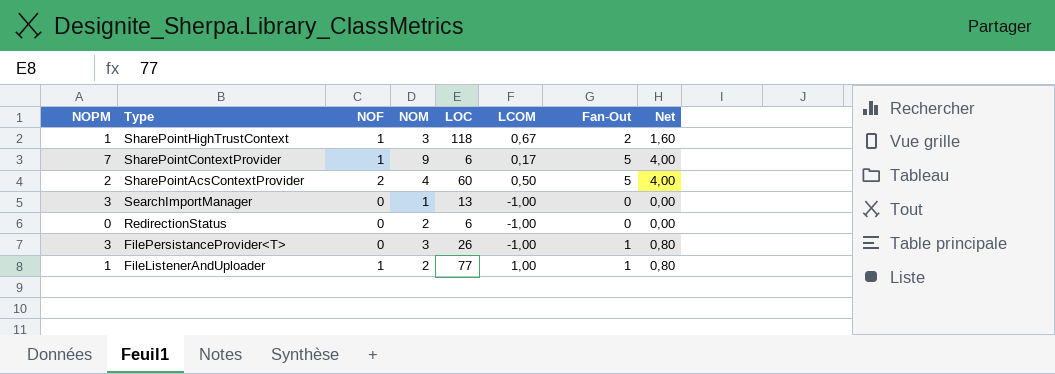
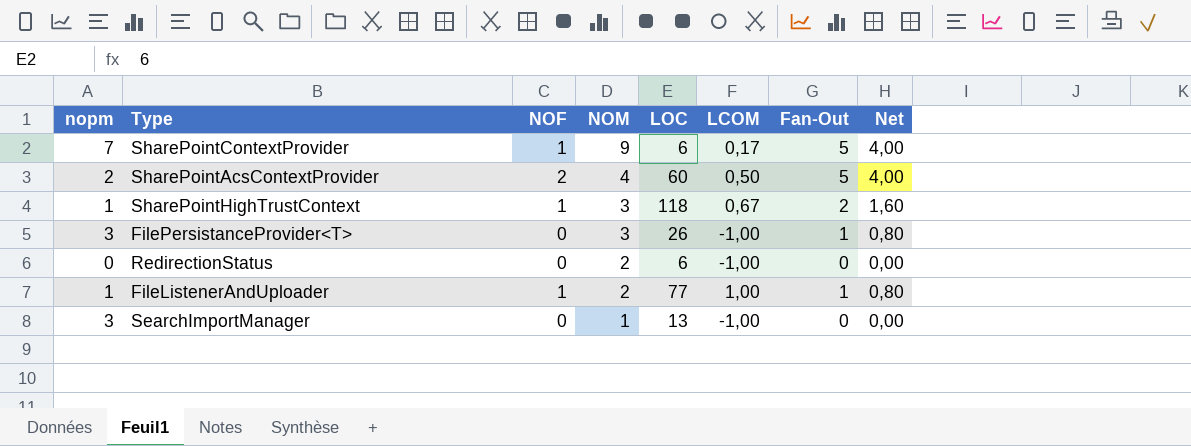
row order: Type descending -> NOM descending
column name: NOPM -> nopm

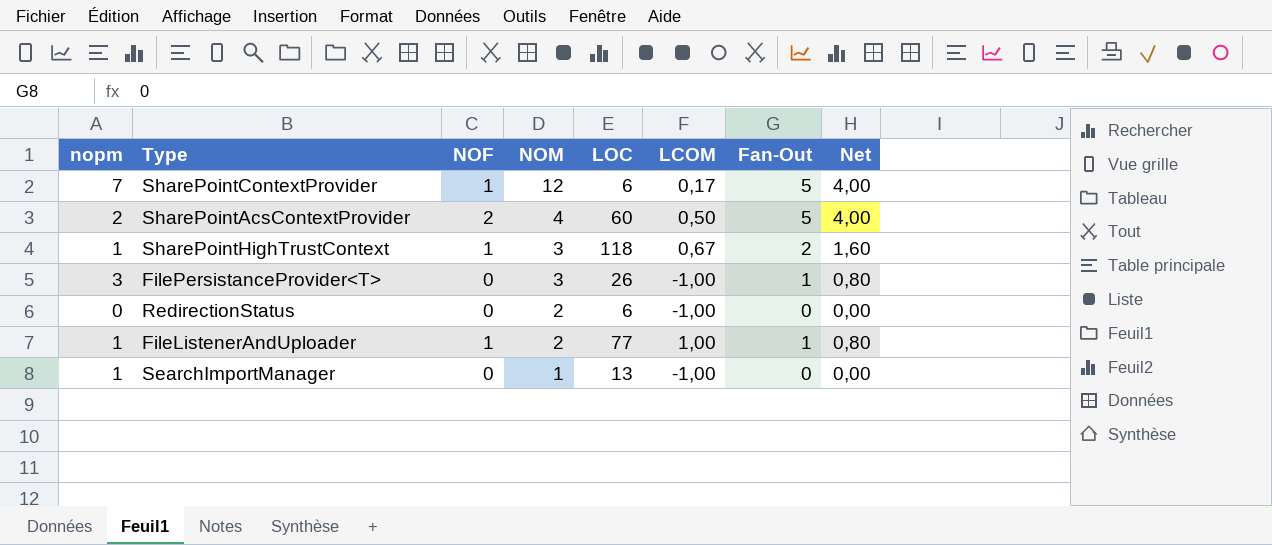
SharePointContextProvider | NOM: 9 -> 12
SearchImportManager | nopm: 3 -> 1

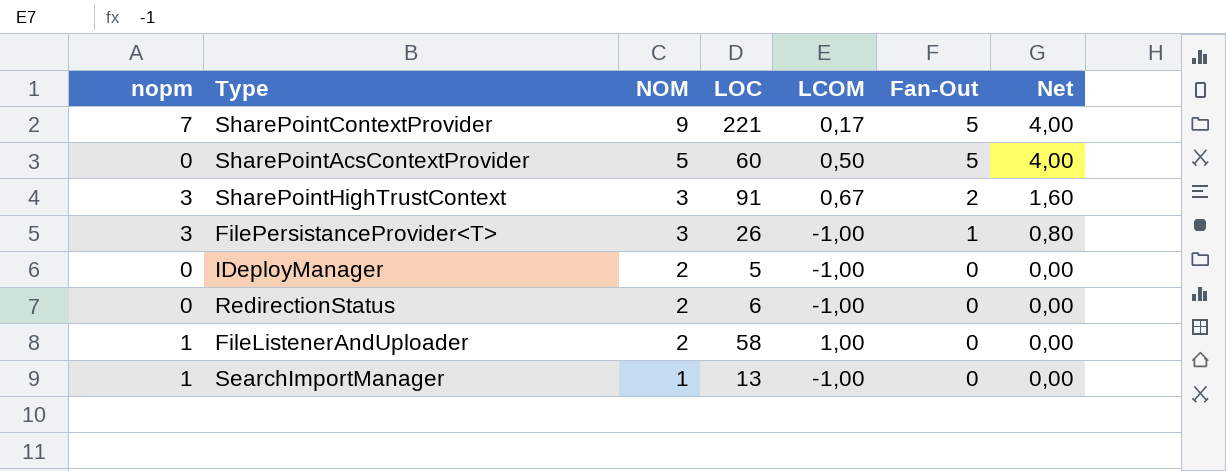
column NOF | position: 3 -> none
SharePointContextProvider | NOM: 12 -> 9
SharePointContextProvider | LOC: 6 -> 221
SharePointAcsContextProvider | nopm: 2 -> 0
SharePointAcsContextProvider | NOM: 4 -> 5
SharePointHighTrustContext | nopm: 1 -> 3
SharePointHighTrustContext | LOC: 118 -> 91
row IDeployManager: none -> 0 | 2 | 5 | -1,00 | 0 | 0,00
FileListenerAndUploader | LOC: 77 -> 58
FileListenerAndUploader | Fan-Out: 1 -> 0
FileListenerAndUploader | Net: 0,80 -> 0,00

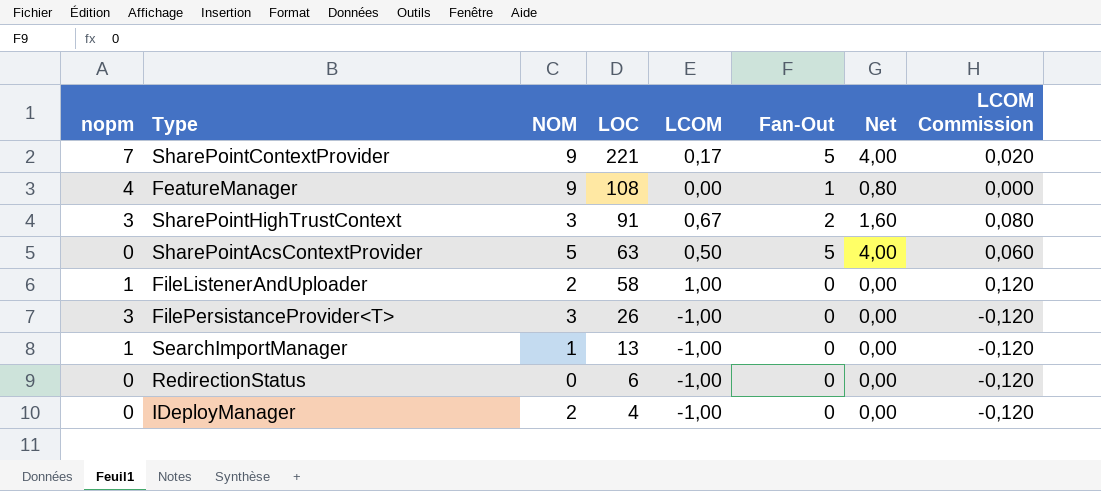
row order: NOM descending -> LOC descending
column LCOM Commission | formula: none -> [LCOM] * 0,12
row FeatureManager: none -> 4 | 9 | 108 | 0,00 | 1 | 0,80 | 0,000
SharePointAcsContextProvider | LOC: 60 -> 63
FilePersistanceProvider<T> | Fan-Out: 1 -> 0
FilePersistanceProvider<T> | Net: 0,80 -> 0,00
RedirectionStatus | NOM: 2 -> 0
IDeployManager | LOC: 5 -> 4

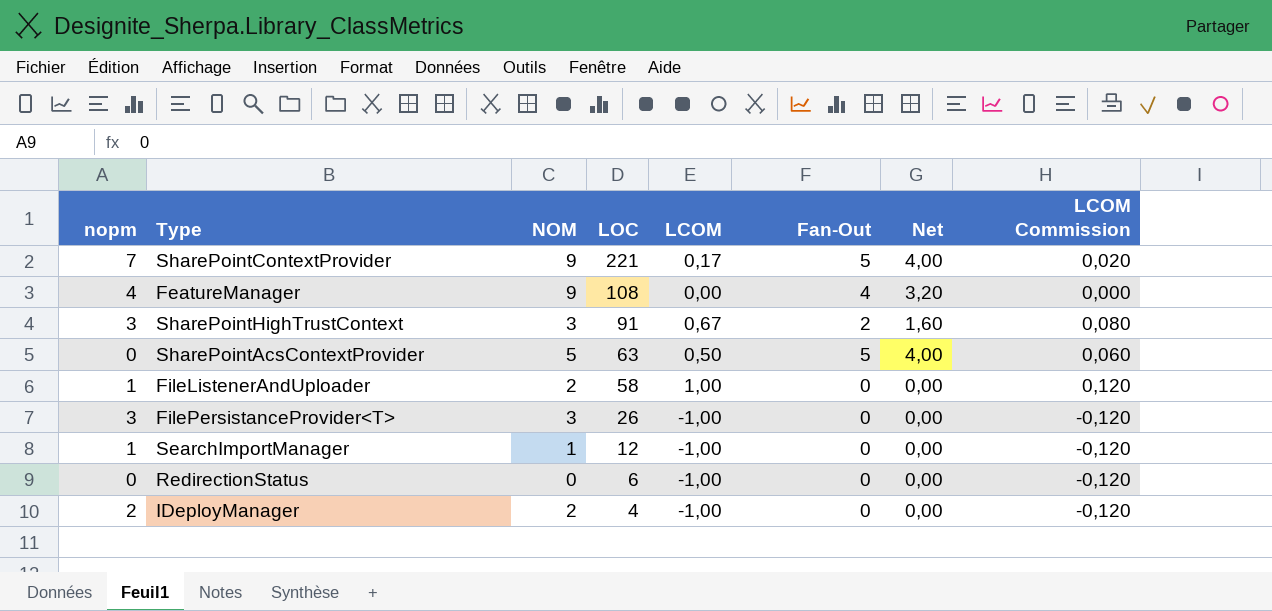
FeatureManager | Fan-Out: 1 -> 4
FeatureManager | Net: 0,80 -> 3,20
SearchImportManager | LOC: 13 -> 12
IDeployManager | nopm: 0 -> 2

